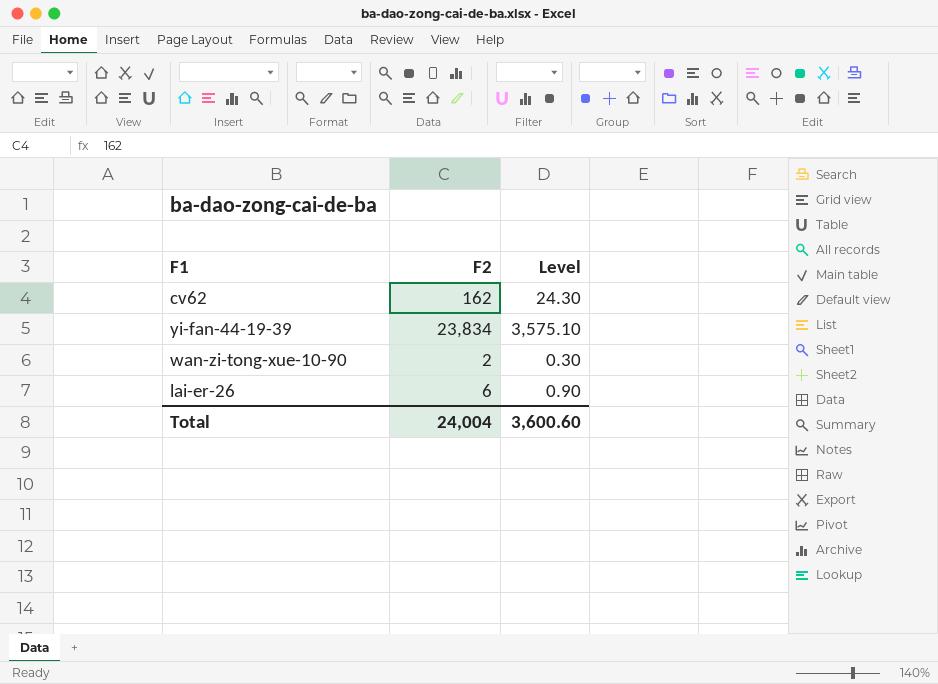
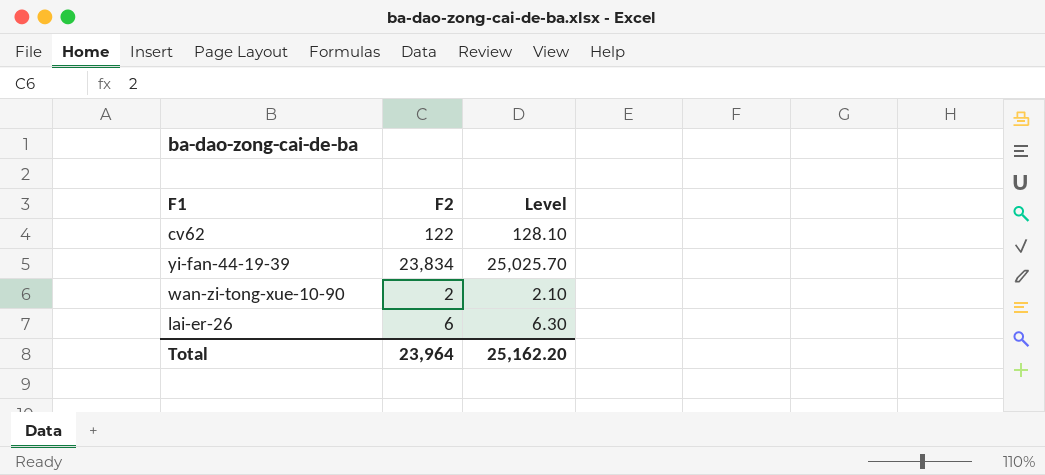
column Level | formula: [F2] * 0.15 -> [F2] * 1.05
cv62 | F2: 162 -> 122
Total | F2: 24,004 -> 23,964
Total | Level: 3,600.60 -> 25,162.20

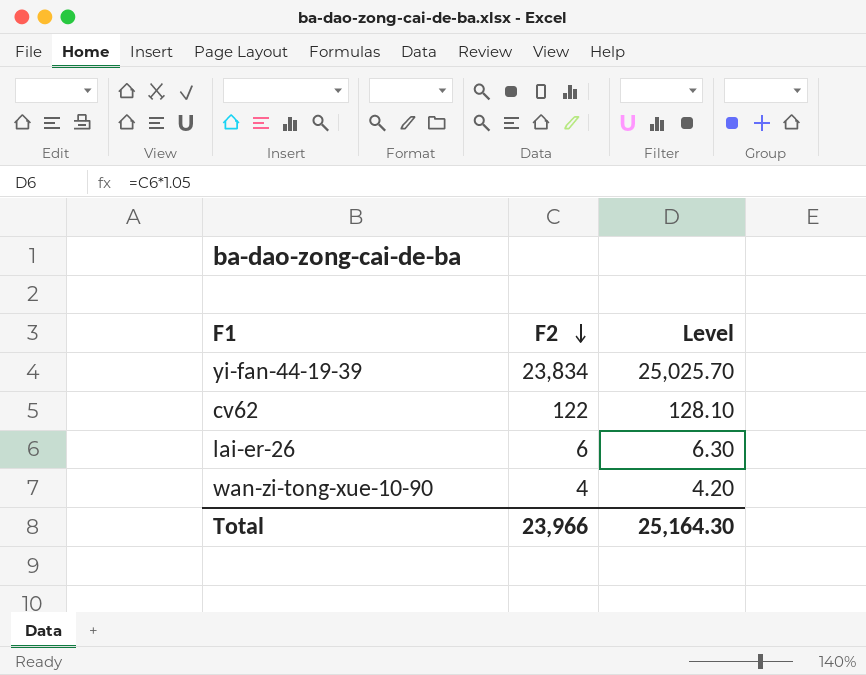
row order: none -> F2 descending
wan-zi-tong-xue-10-90 | F2: 2 -> 4
wan-zi-tong-xue-10-90 | Level: 2.10 -> 4.20
Total | F2: 23,964 -> 23,966
Total | Level: 25,162.20 -> 25,164.30

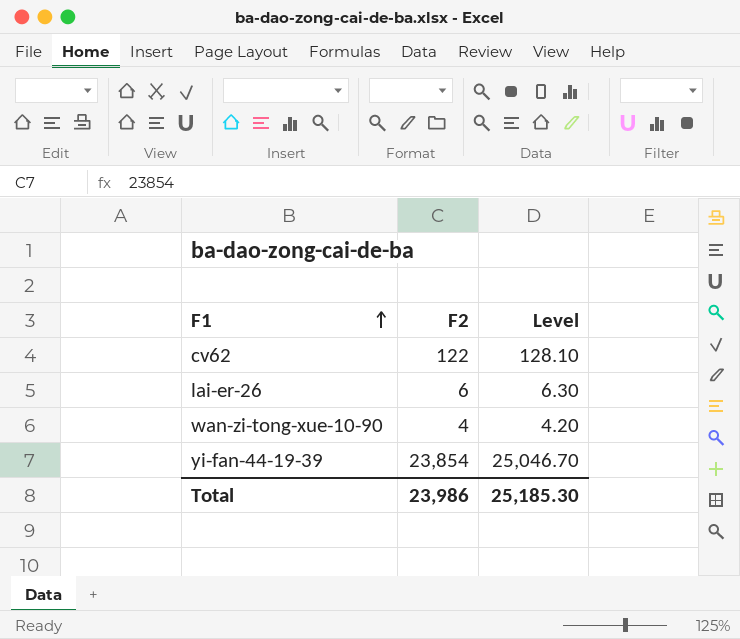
row order: F2 descending -> F1 ascending
yi-fan-44-19-39 | F2: 23,834 -> 23,854
yi-fan-44-19-39 | Level: 25,025.70 -> 25,046.70
Total | F2: 23,966 -> 23,986
Total | Level: 25,164.30 -> 25,185.30

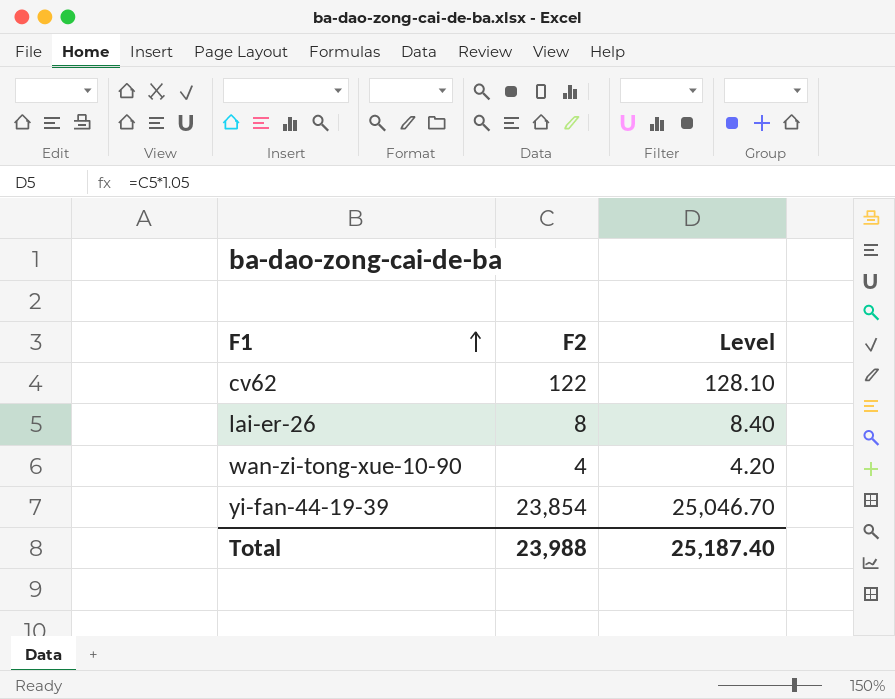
lai-er-26 | F2: 6 -> 8
lai-er-26 | Level: 6.30 -> 8.40
Total | F2: 23,986 -> 23,988
Total | Level: 25,185.30 -> 25,187.40

